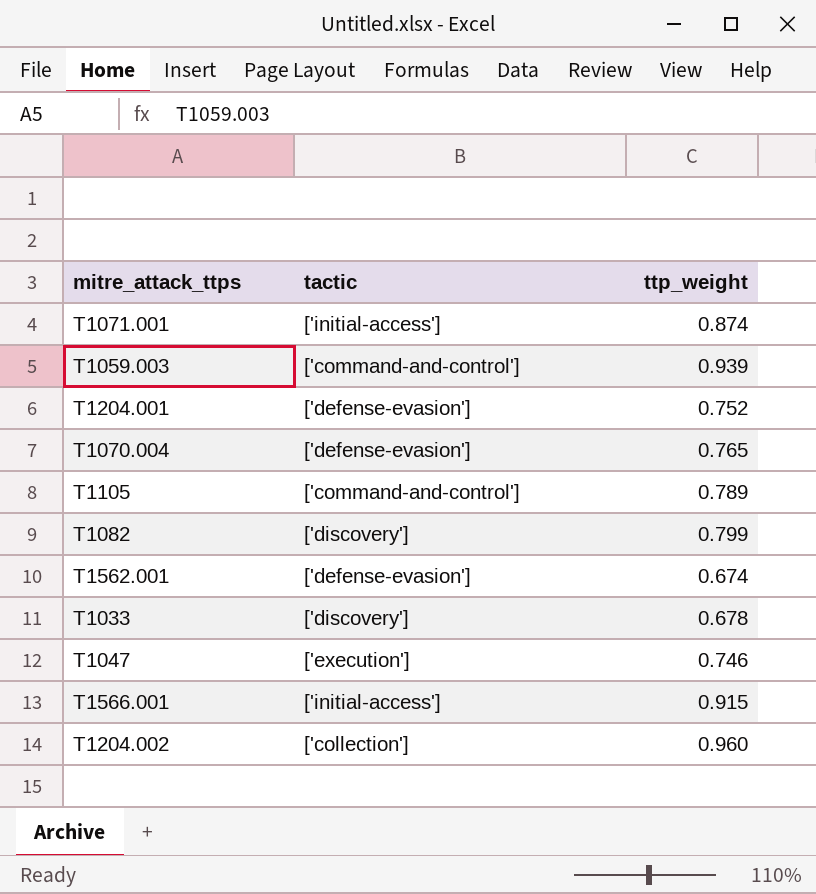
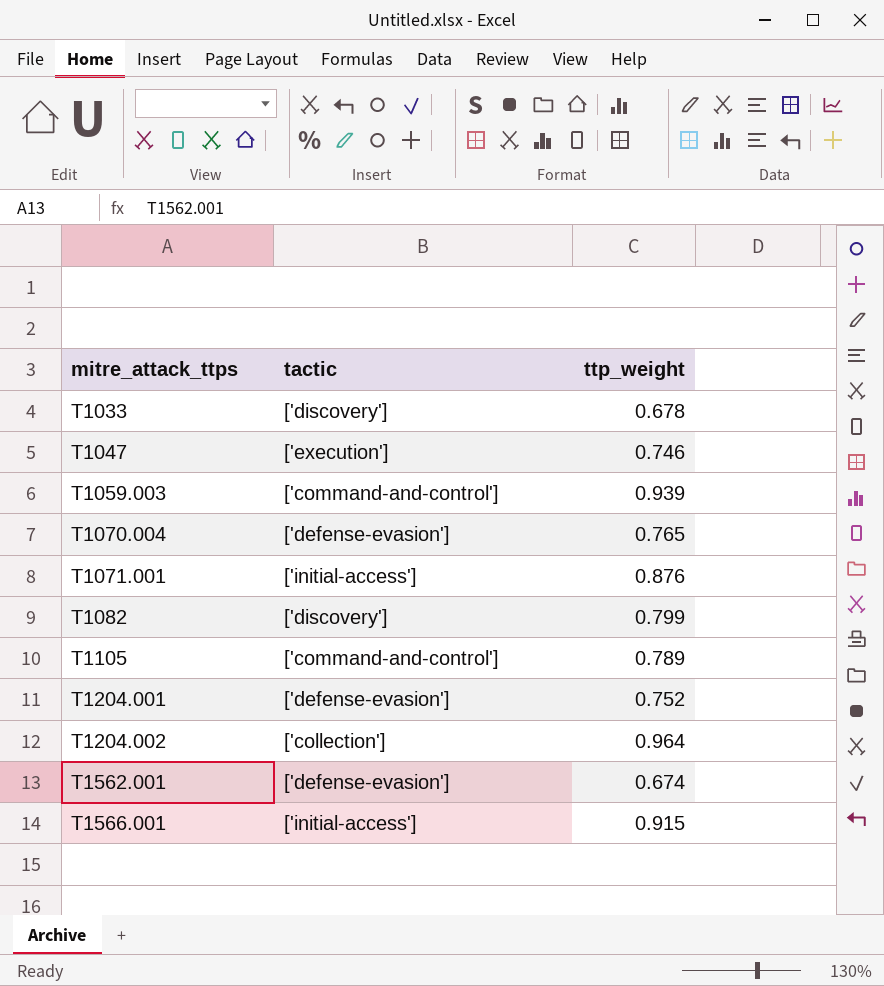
row order: none -> mitre_attack_ttps ascending
T1071.001 | ttp_weight: 0.874 -> 0.876
T1204.002 | ttp_weight: 0.960 -> 0.964

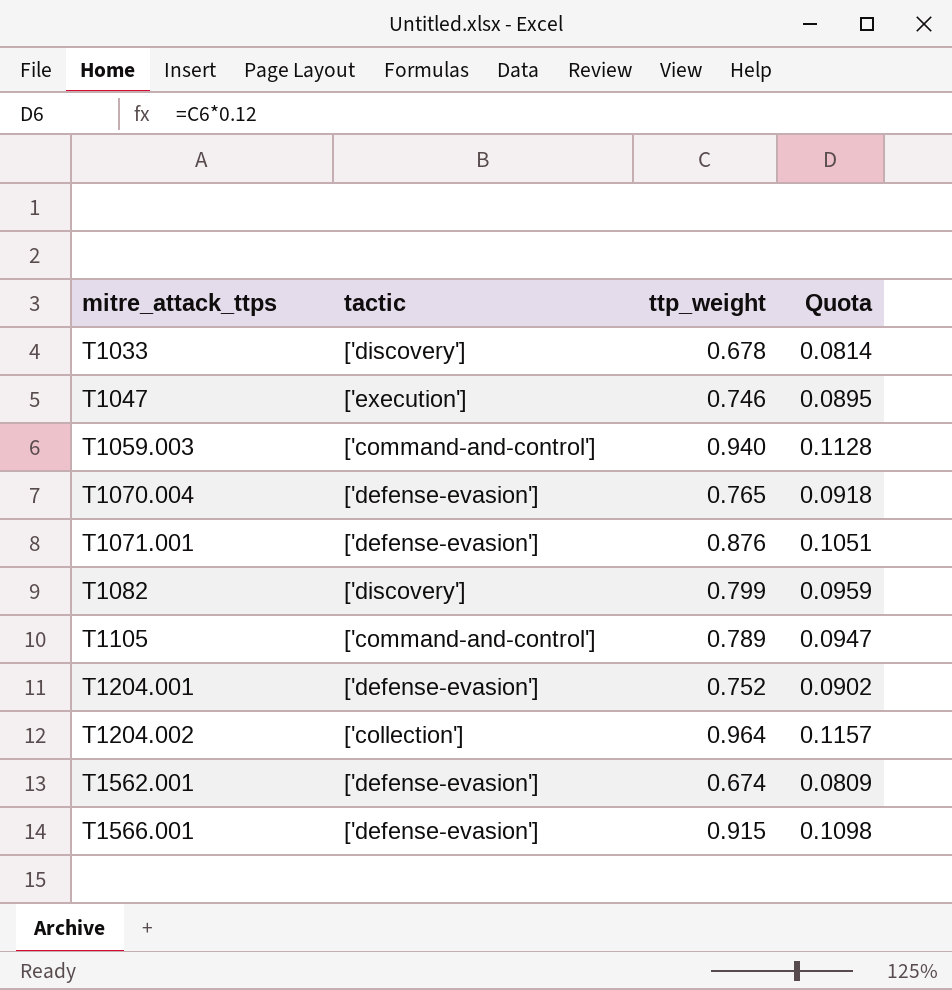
column Quota | formula: none -> [ttp_weight] * 0.12
T1059.003 | ttp_weight: 0.939 -> 0.940
T1071.001 | tactic: ['initial-access'] -> ['defense-evasion']
T1566.001 | tactic: ['initial-access'] -> ['defense-evasion']

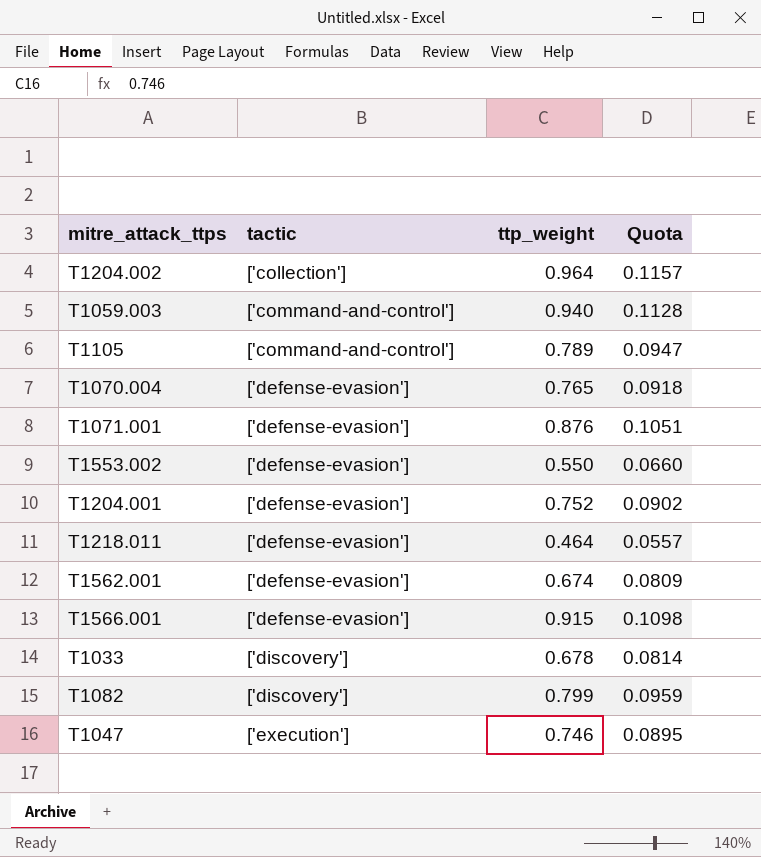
row order: mitre_attack_ttps ascending -> tactic ascending
row T1553.002: none -> ['defense-evasion'] | 0.550 | 0.0660
row T1218.011: none -> ['defense-evasion'] | 0.464 | 0.0557

